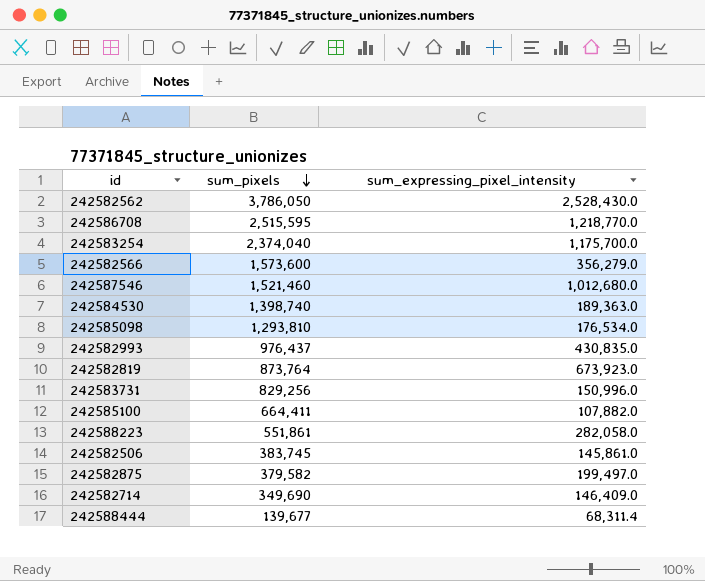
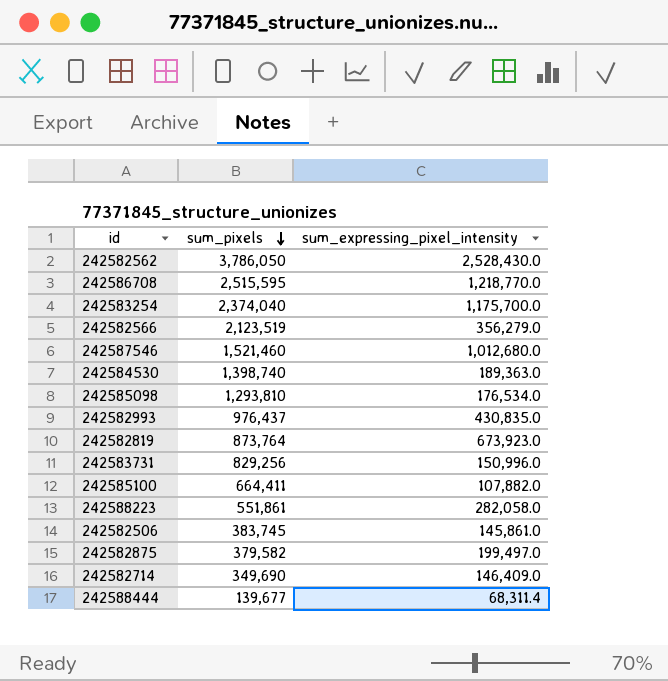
242582566 | sum_pixels: 1,573,600 -> 2,123,519

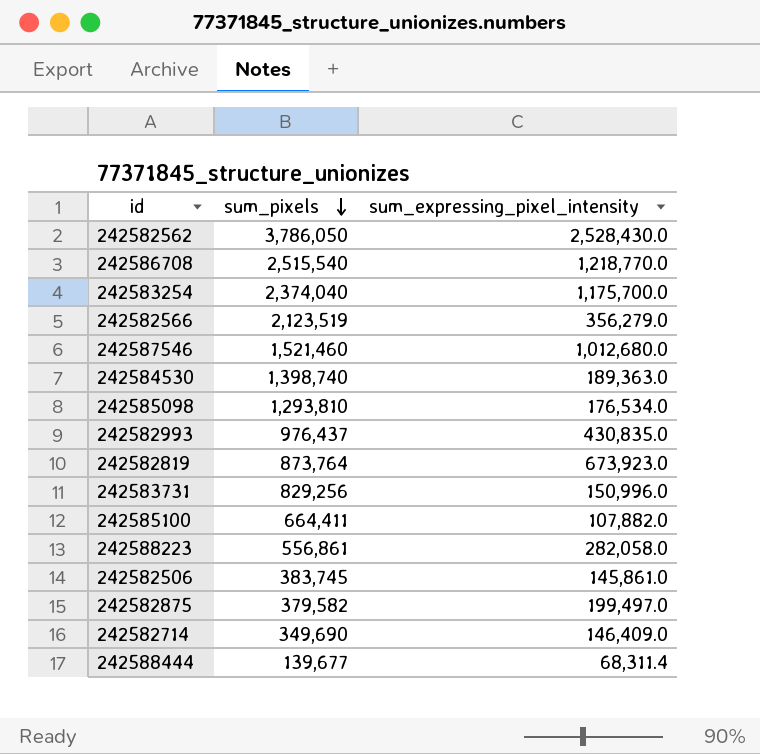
242586708 | sum_pixels: 2,515,595 -> 2,515,540
242588223 | sum_pixels: 551,861 -> 556,861

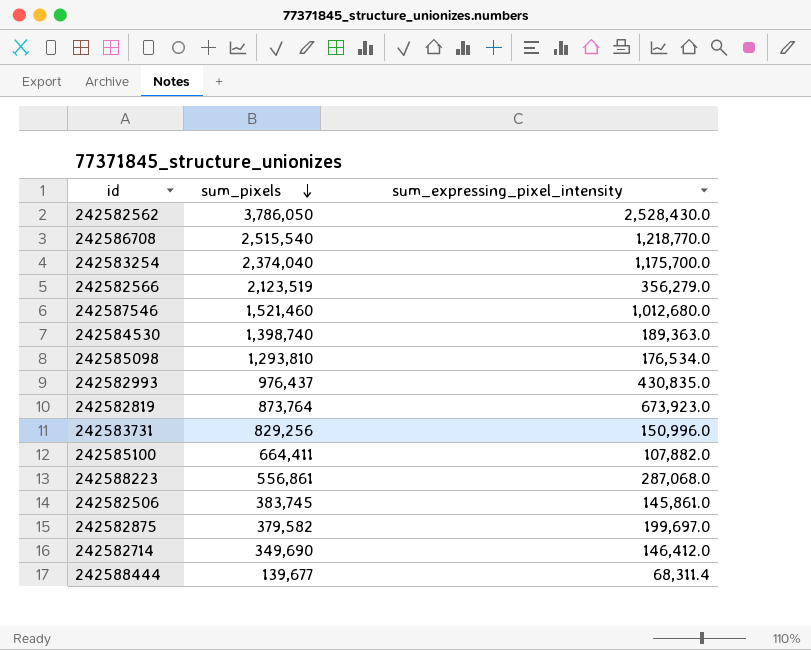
242588223 | sum_expressing_pixel_intensity: 282,058.0 -> 287,068.0
242582875 | sum_expressing_pixel_intensity: 199,497.0 -> 199,697.0
242582714 | sum_expressing_pixel_intensity: 146,409.0 -> 146,412.0

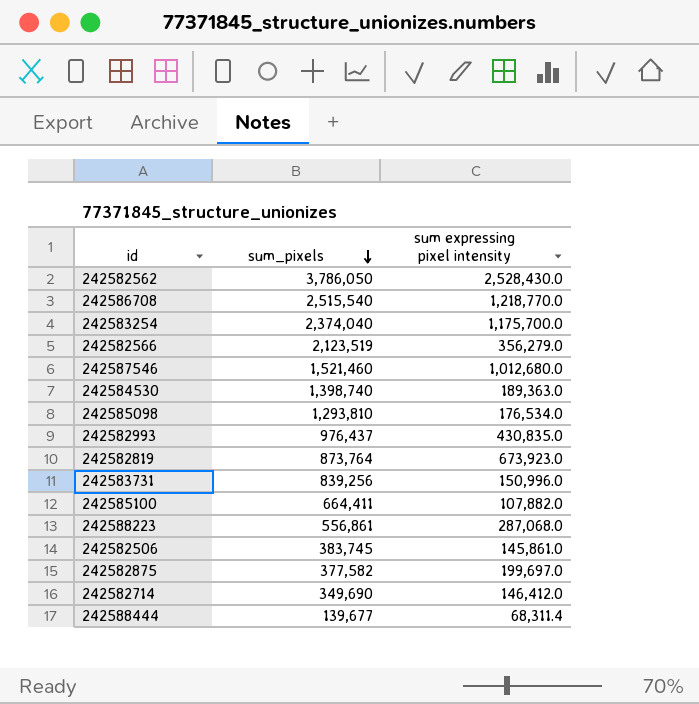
column name: sum_expressing_pixel_intensity -> sum expressing pixel intensity
242583731 | sum_pixels: 829,256 -> 839,256
242582875 | sum_pixels: 379,582 -> 377,582

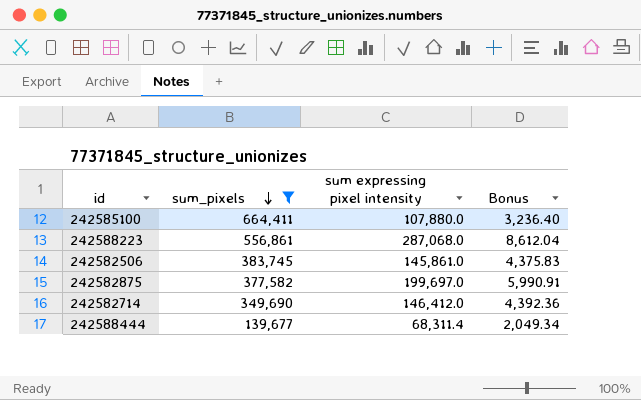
filter: none -> sum_pixels <= 664,411
column Bonus | formula: none -> [sum expressing pixel intensity] * 0.03
242585100 | sum expressing pixel intensity: 107,882.0 -> 107,880.0

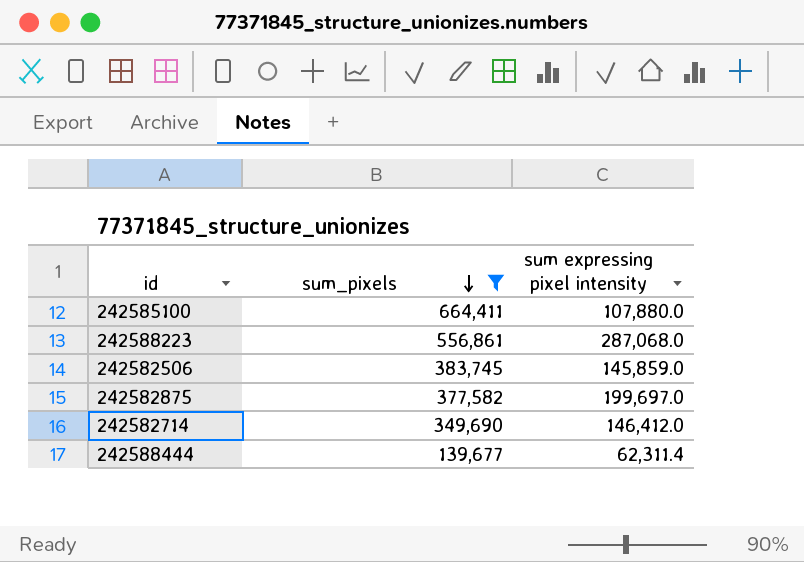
column Bonus | formula: [sum expressing pixel intensity] * 0.03 -> none
242582506 | sum expressing pixel intensity: 145,861.0 -> 145,859.0
242588444 | sum expressing pixel intensity: 68,311.4 -> 62,311.4

